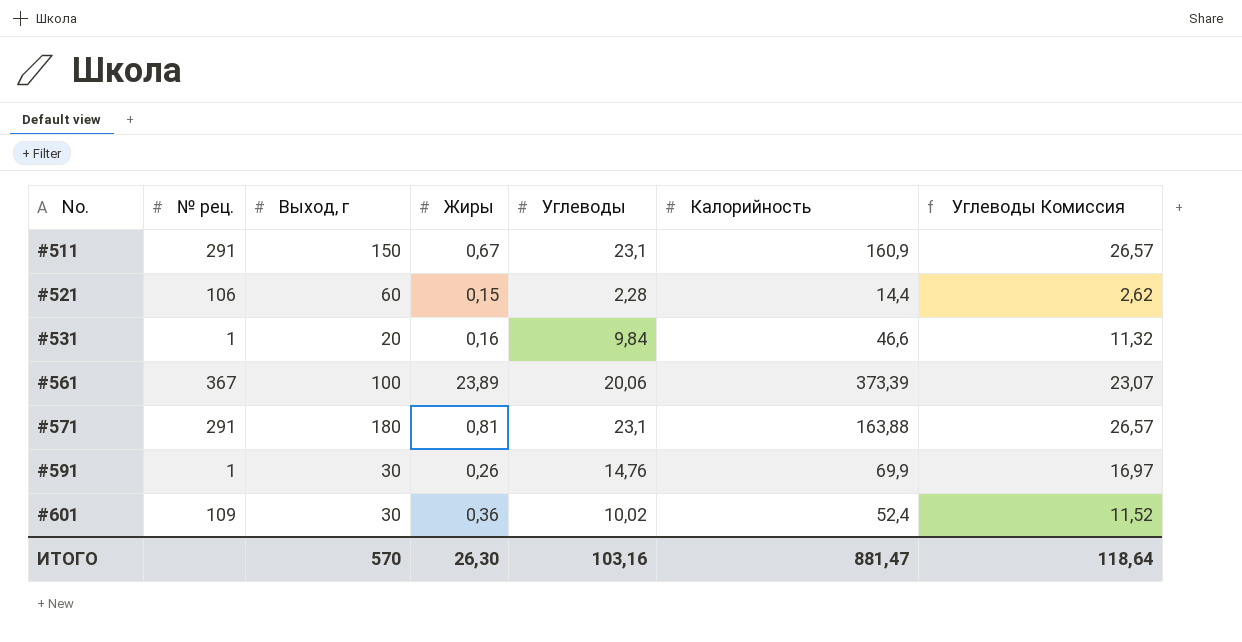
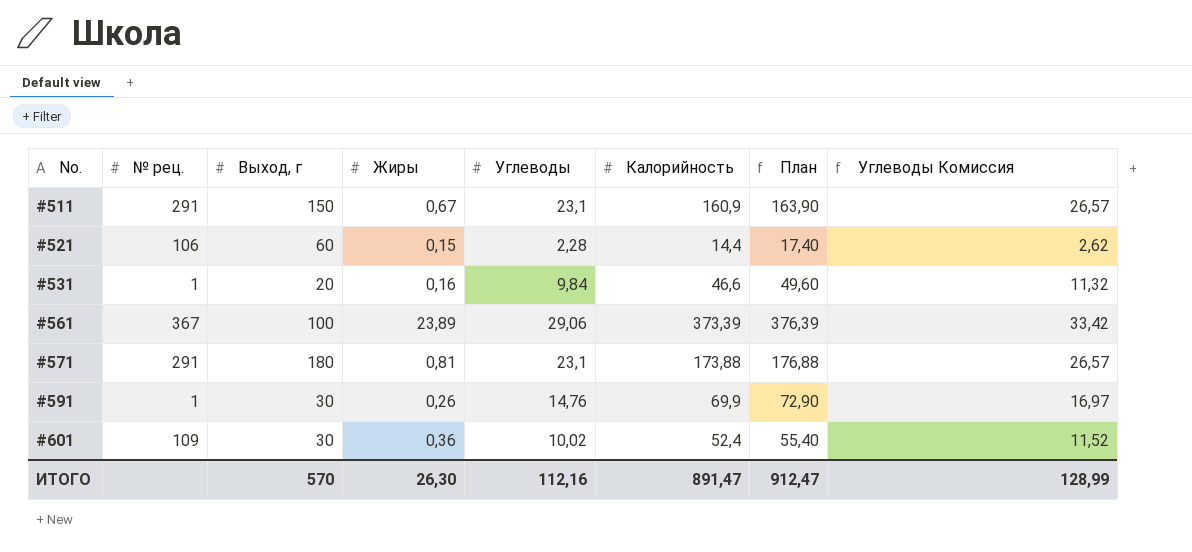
column План | formula: none -> [Калорийность] + 3
#561 | Углеводы: 20,06 -> 29,06
#561 | Углеводы Комиссия: 23,07 -> 33,42
#571 | Калорийность: 163,88 -> 173,88
ИТОГО | Углеводы: 103,16 -> 112,16
ИТОГО | Калорийность: 881,47 -> 891,47
ИТОГО | Углеводы Комиссия: 118,64 -> 128,99

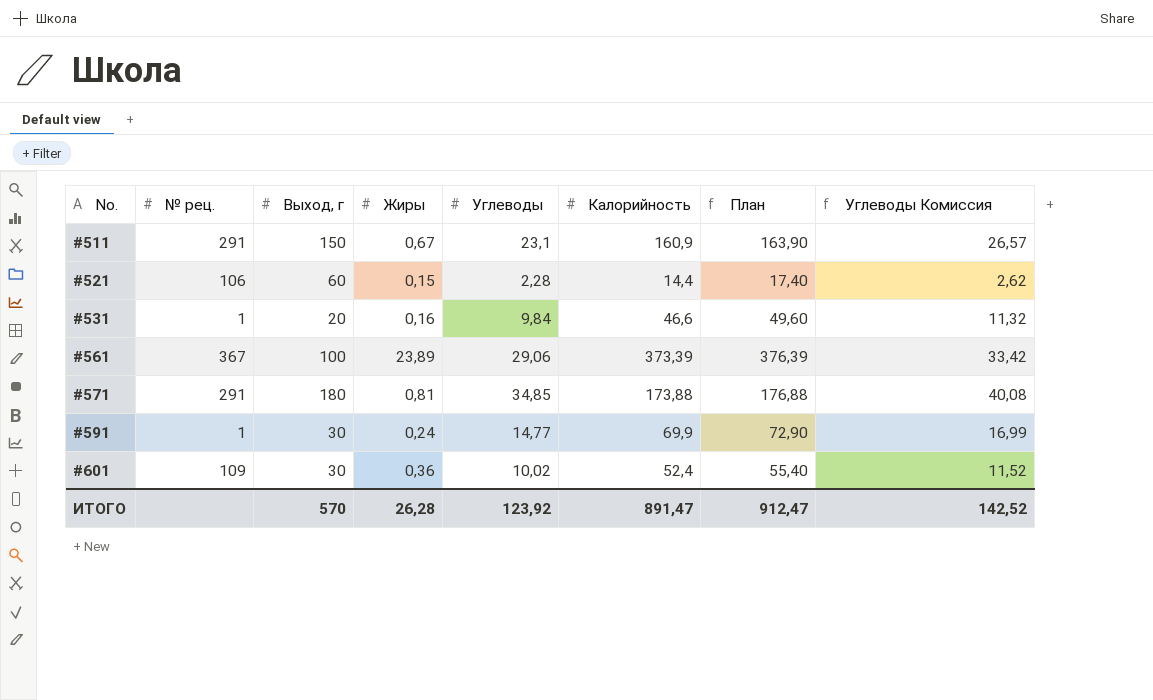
#571 | Углеводы: 23,1 -> 34,85
#571 | Углеводы Комиссия: 26,57 -> 40,08
#591 | Жиры: 0,26 -> 0,24
#591 | Углеводы: 14,76 -> 14,77
#591 | Углеводы Комиссия: 16,97 -> 16,99
ИТОГО | Жиры: 26,30 -> 26,28
ИТОГО | Углеводы: 112,16 -> 123,92
ИТОГО | Углеводы Комиссия: 128,99 -> 142,52

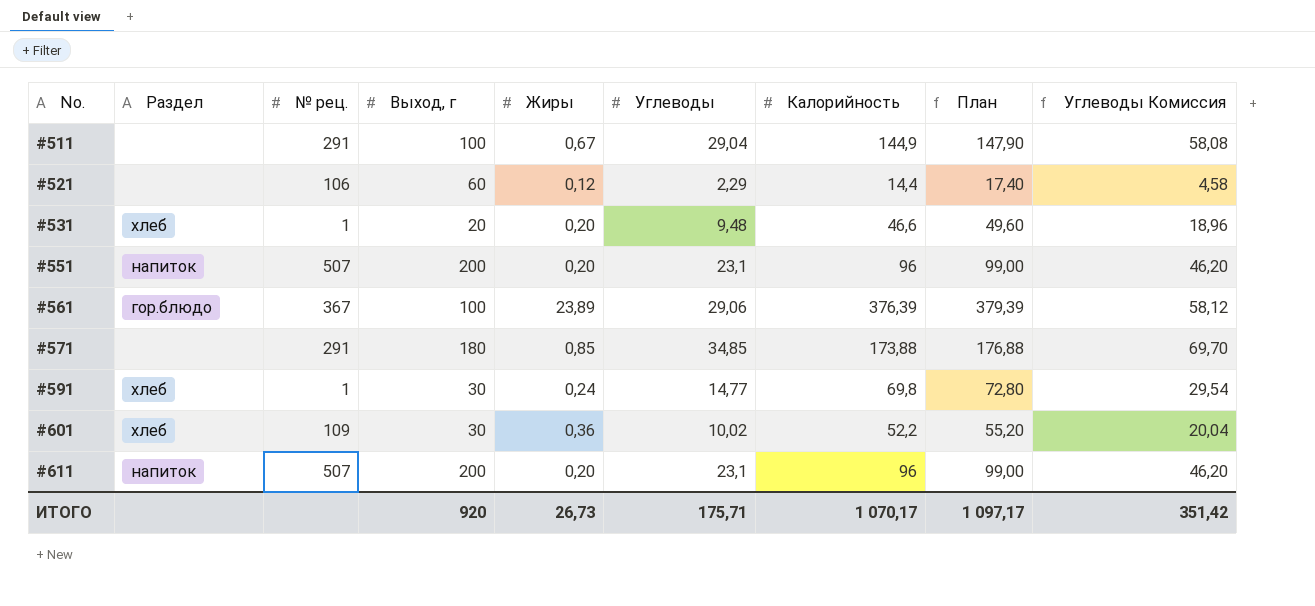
column Раздел | position: none -> 2
column Углеводы Комиссия | formula: [Углеводы] * 1,15 -> [Углеводы] * 2
#511 | Выход, г: 150 -> 100
#511 | Углеводы: 23,1 -> 29,04
#511 | Калорийность: 160,9 -> 144,9
#511 | План: 163,90 -> 147,90
#521 | Жиры: 0,15 -> 0,12
#521 | Углеводы: 2,28 -> 2,29
#531 | Жиры: 0,16 -> 0,20
#531 | Углеводы: 9,84 -> 9,48
row #551: none -> напиток | 507 | 200 | 0,20 | 23,1 | 96 | 99,00 | 46,20
#561 | Калорийность: 373,39 -> 376,39
#561 | План: 376,39 -> 379,39
#571 | Жиры: 0,81 -> 0,85
#591 | Калорийность: 69,9 -> 69,8
#591 | План: 72,90 -> 72,80
#601 | Калорийность: 52,4 -> 52,2
#601 | План: 55,40 -> 55,20
row #611: none -> напиток | 507 | 200 | 0,20 | 23,1 | 96 | 99,00 | 46,20
ИТОГО | Выход, г: 570 -> 920
ИТОГО | Жиры: 26,28 -> 26,73
ИТОГО | Углеводы: 123,92 -> 175,71
ИТОГО | Калорийность: 891,47 -> 1 070,17
ИТОГО | План: 912,47 -> 1 097,17
ИТОГО | Углеводы Комиссия: 142,52 -> 351,42

